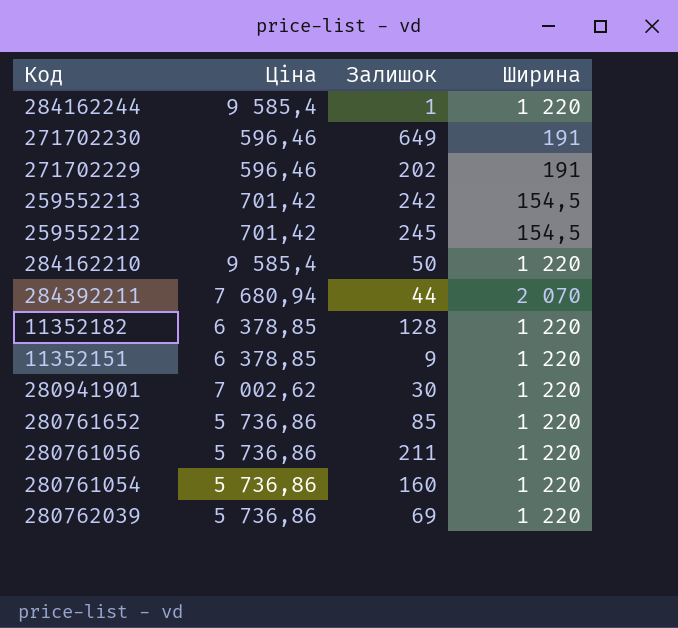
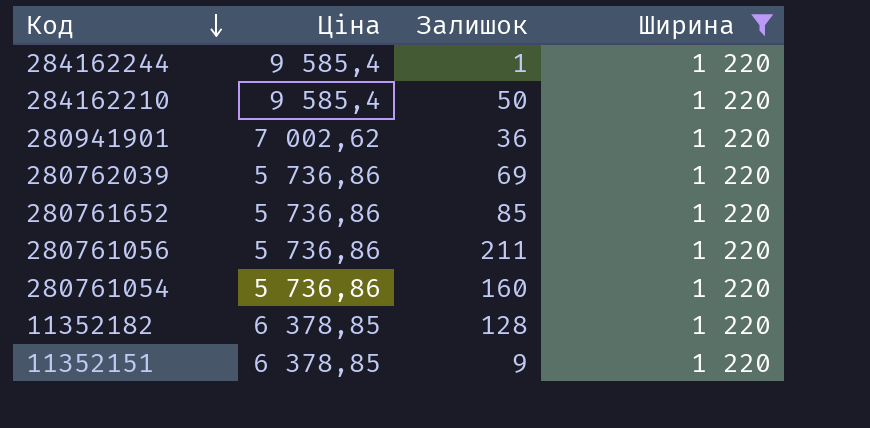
filter: none -> Ширина = 1 220
row order: none -> Код descending
280941901 | Залишок: 30 -> 36

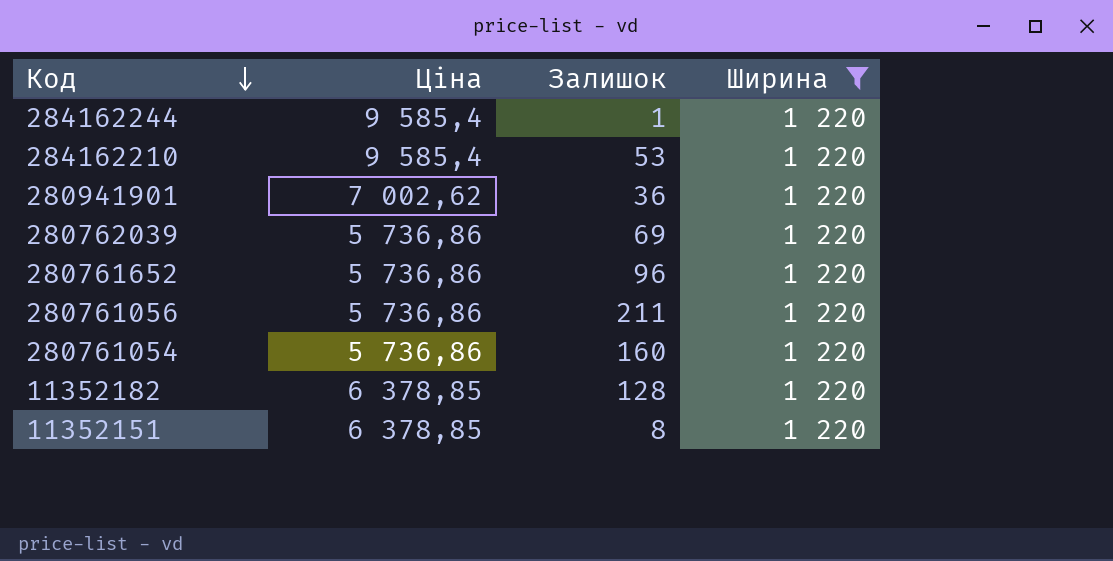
284162210 | Залишок: 50 -> 53
280761652 | Залишок: 85 -> 96
11352151 | Залишок: 9 -> 8

